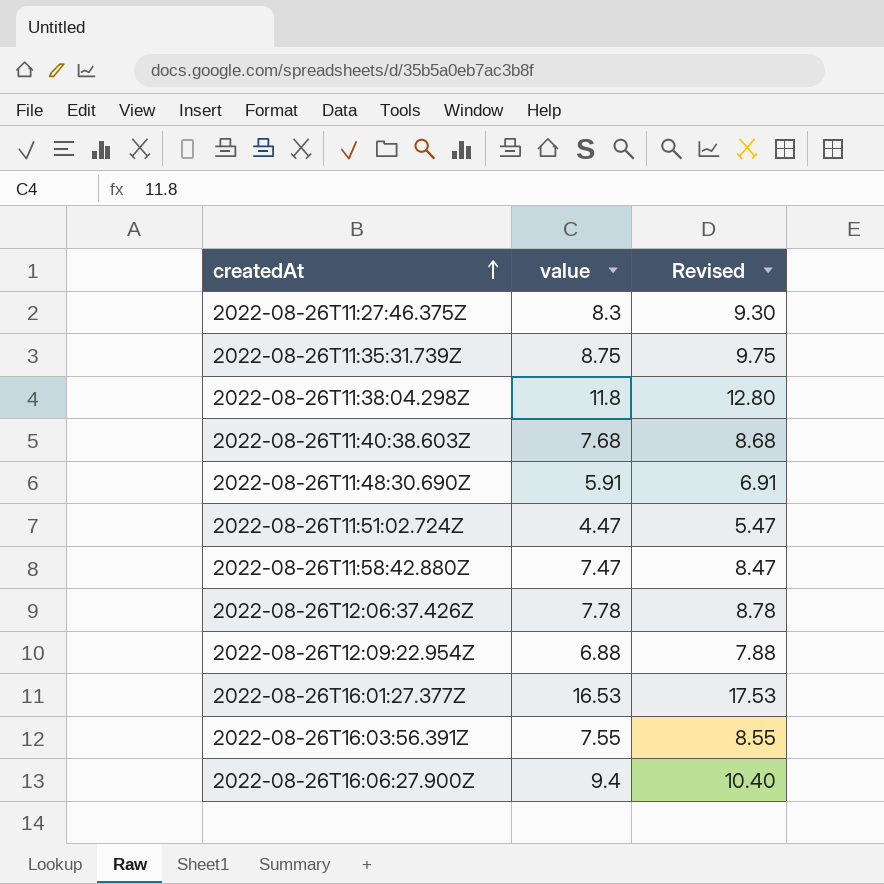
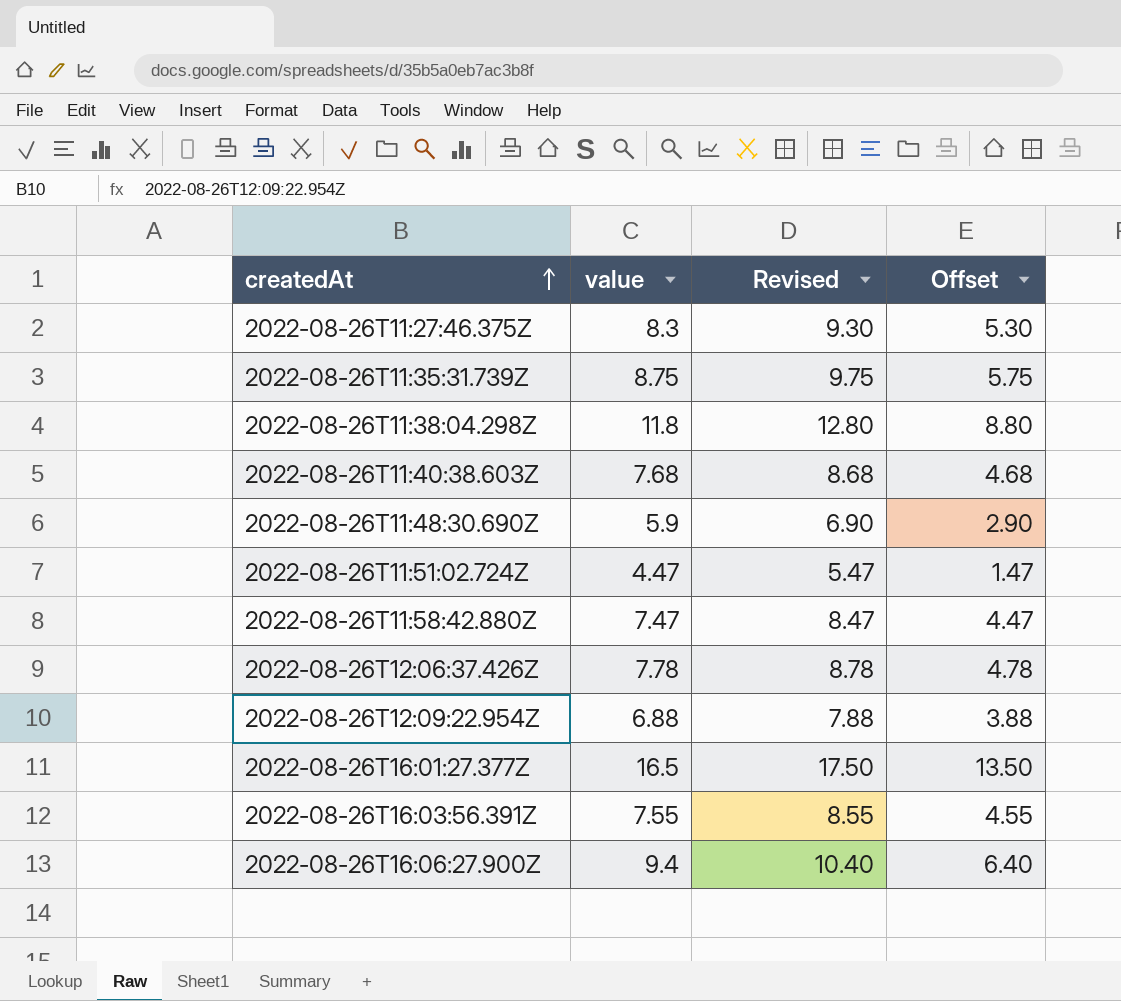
column Offset | formula: none -> [value] - 3
2022-08-26T11:48:30.690Z | value: 5.91 -> 5.9
2022-08-26T11:48:30.690Z | Revised: 6.91 -> 6.90
2022-08-26T16:01:27.377Z | value: 16.53 -> 16.5
2022-08-26T16:01:27.377Z | Revised: 17.53 -> 17.50

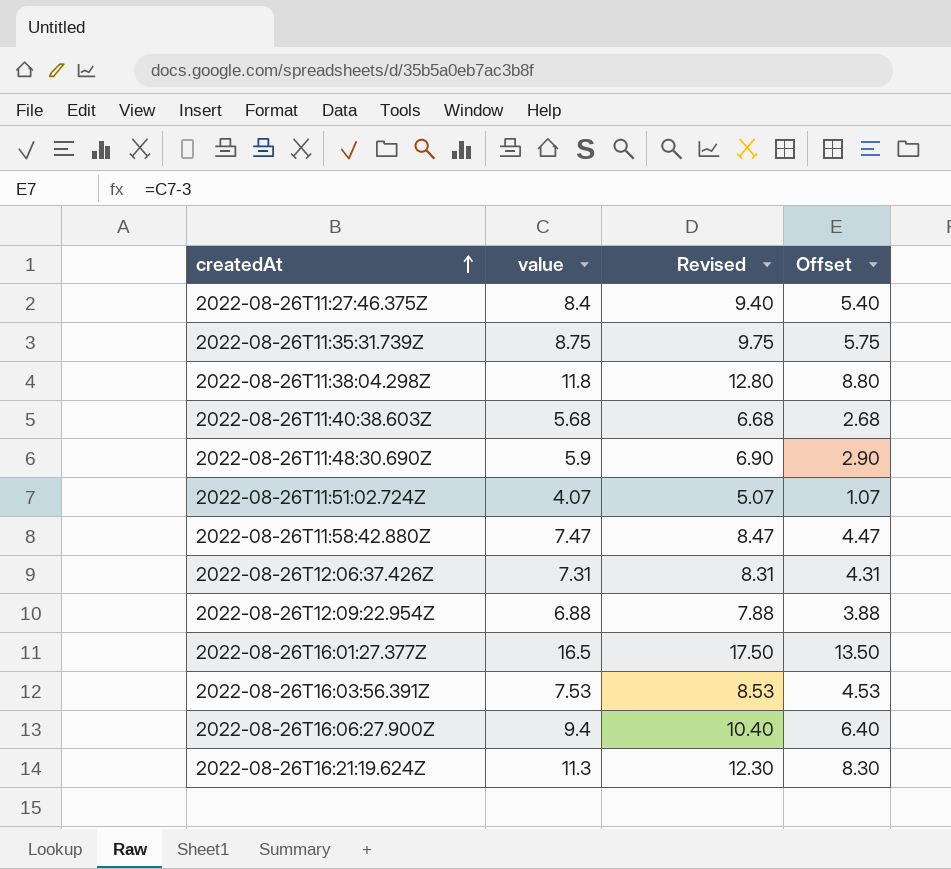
2022-08-26T11:27:46.375Z | value: 8.3 -> 8.4
2022-08-26T11:27:46.375Z | Revised: 9.30 -> 9.40
2022-08-26T11:27:46.375Z | Offset: 5.30 -> 5.40
2022-08-26T11:40:38.603Z | value: 7.68 -> 5.68
2022-08-26T11:40:38.603Z | Revised: 8.68 -> 6.68
2022-08-26T11:40:38.603Z | Offset: 4.68 -> 2.68
2022-08-26T11:51:02.724Z | value: 4.47 -> 4.07
2022-08-26T11:51:02.724Z | Revised: 5.47 -> 5.07
2022-08-26T11:51:02.724Z | Offset: 1.47 -> 1.07
2022-08-26T12:06:37.426Z | value: 7.78 -> 7.31
2022-08-26T12:06:37.426Z | Revised: 8.78 -> 8.31
2022-08-26T12:06:37.426Z | Offset: 4.78 -> 4.31
2022-08-26T16:03:56.391Z | value: 7.55 -> 7.53
2022-08-26T16:03:56.391Z | Revised: 8.55 -> 8.53
2022-08-26T16:03:56.391Z | Offset: 4.55 -> 4.53
row 2022-08-26T16:21:19.624Z: none -> 11.3 | 12.30 | 8.30

